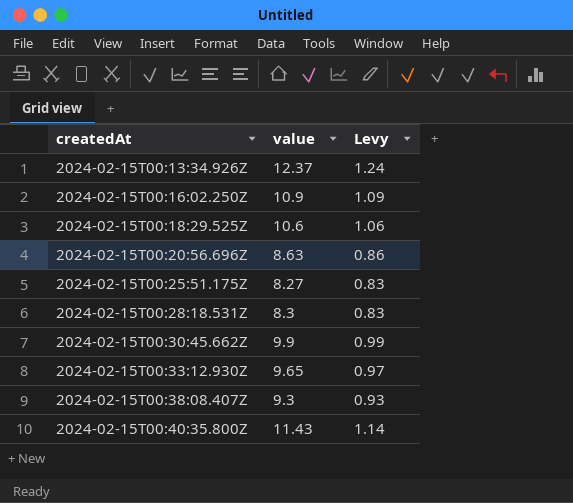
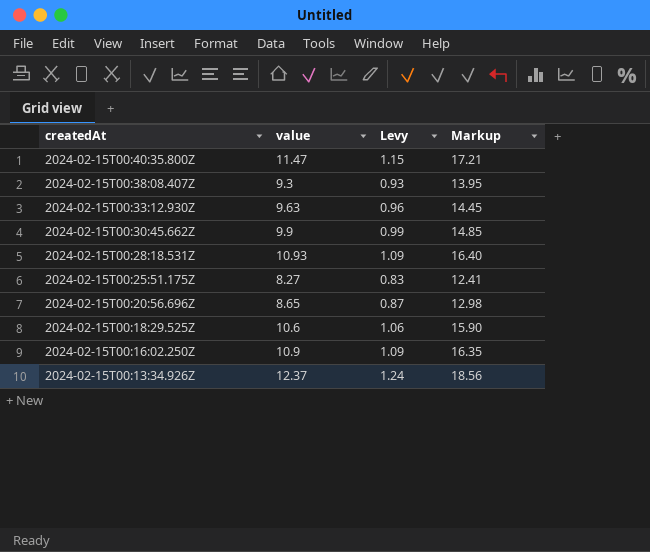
row order: createdAt ascending -> createdAt descending
column Markup | formula: none -> [value] * 1.5
2024-02-15T00:40:35.800Z | value: 11.43 -> 11.47
2024-02-15T00:40:35.800Z | Levy: 1.14 -> 1.15
2024-02-15T00:33:12.930Z | value: 9.65 -> 9.63
2024-02-15T00:33:12.930Z | Levy: 0.97 -> 0.96
2024-02-15T00:28:18.531Z | value: 8.3 -> 10.93
2024-02-15T00:28:18.531Z | Levy: 0.83 -> 1.09
2024-02-15T00:20:56.696Z | value: 8.63 -> 8.65
2024-02-15T00:20:56.696Z | Levy: 0.86 -> 0.87

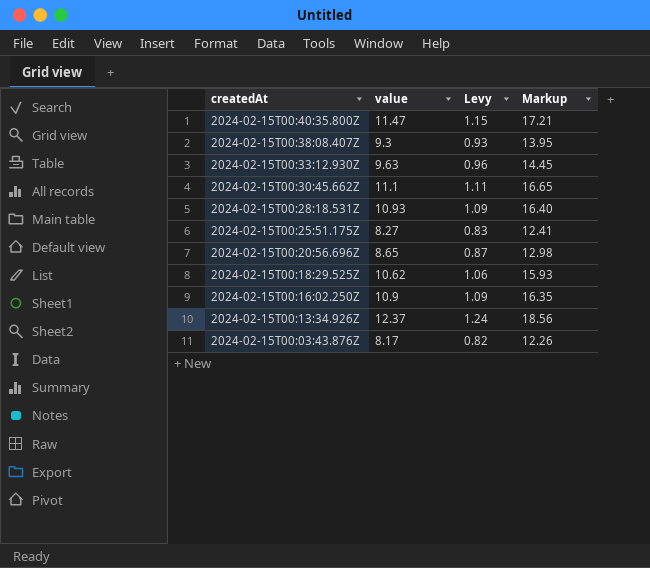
2024-02-15T00:30:45.662Z | value: 9.9 -> 11.1
2024-02-15T00:30:45.662Z | Levy: 0.99 -> 1.11
2024-02-15T00:30:45.662Z | Markup: 14.85 -> 16.65
2024-02-15T00:18:29.525Z | value: 10.6 -> 10.62
2024-02-15T00:18:29.525Z | Markup: 15.90 -> 15.93
row 2024-02-15T00:03:43.876Z: none -> 8.17 | 0.82 | 12.26

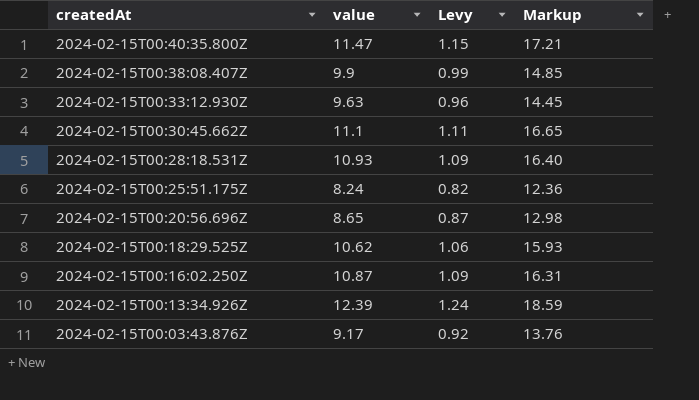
2024-02-15T00:38:08.407Z | value: 9.3 -> 9.9
2024-02-15T00:38:08.407Z | Levy: 0.93 -> 0.99
2024-02-15T00:38:08.407Z | Markup: 13.95 -> 14.85
2024-02-15T00:25:51.175Z | value: 8.27 -> 8.24
2024-02-15T00:25:51.175Z | Levy: 0.83 -> 0.82
2024-02-15T00:25:51.175Z | Markup: 12.41 -> 12.36
2024-02-15T00:16:02.250Z | value: 10.9 -> 10.87
2024-02-15T00:16:02.250Z | Markup: 16.35 -> 16.31
2024-02-15T00:13:34.926Z | value: 12.37 -> 12.39
2024-02-15T00:13:34.926Z | Markup: 18.56 -> 18.59
2024-02-15T00:03:43.876Z | value: 8.17 -> 9.17
2024-02-15T00:03:43.876Z | Levy: 0.82 -> 0.92
2024-02-15T00:03:43.876Z | Markup: 12.26 -> 13.76

